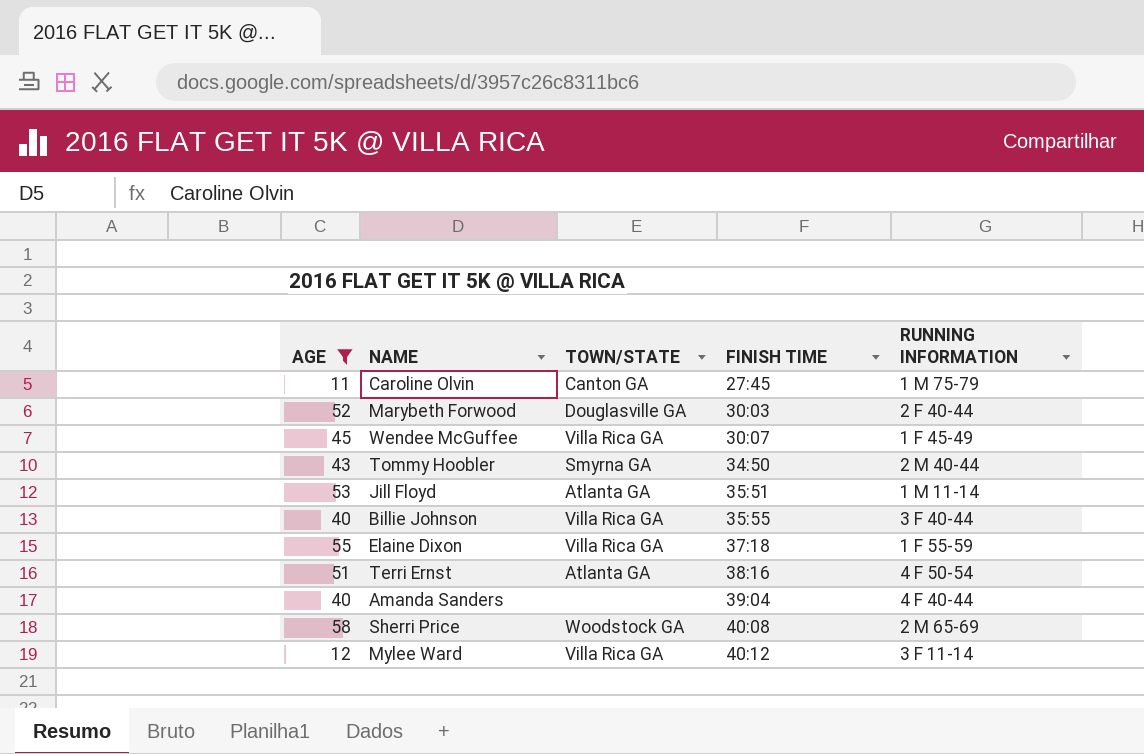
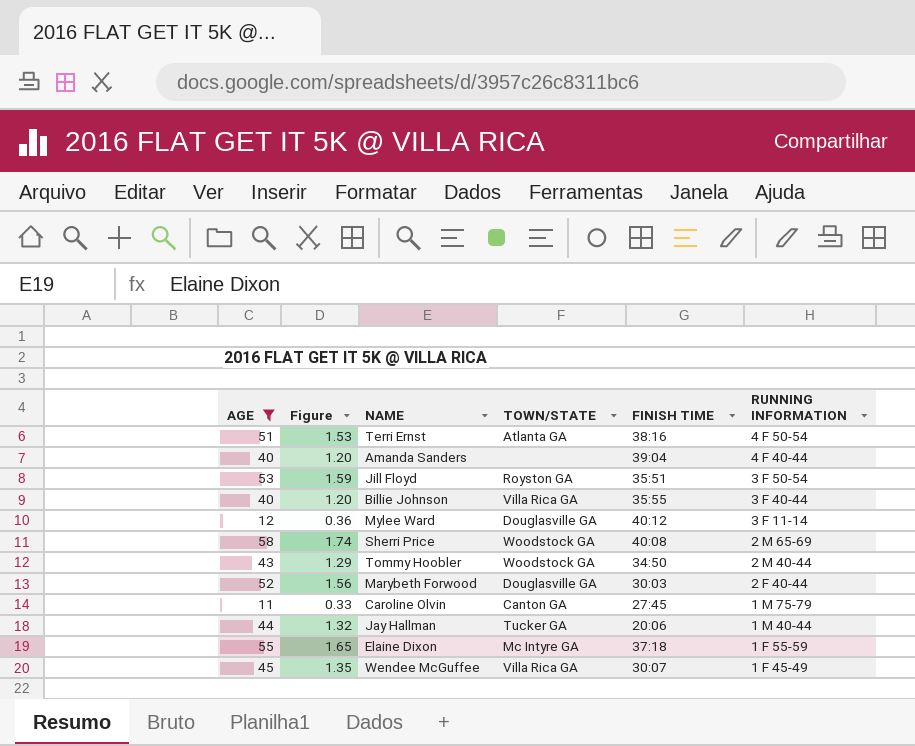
row order: FINISH TIME ascending -> RUNNING INFORMATION descending
column Figure | formula: none -> [AGE] * 0.03
Jill Floyd | TOWN/STATE: Atlanta GA -> Royston GA
Jill Floyd | RUNNING INFORMATION: 1 M 11-14 -> 3 F 50-54
Mylee Ward | TOWN/STATE: Villa Rica GA -> Douglasville GA
Tommy Hoobler | TOWN/STATE: Smyrna GA -> Woodstock GA
row Jay Hallman: none -> 44 | 1.32 | Tucker GA | 20:06 | 1 M 40-44
Elaine Dixon | TOWN/STATE: Villa Rica GA -> Mc Intyre GA

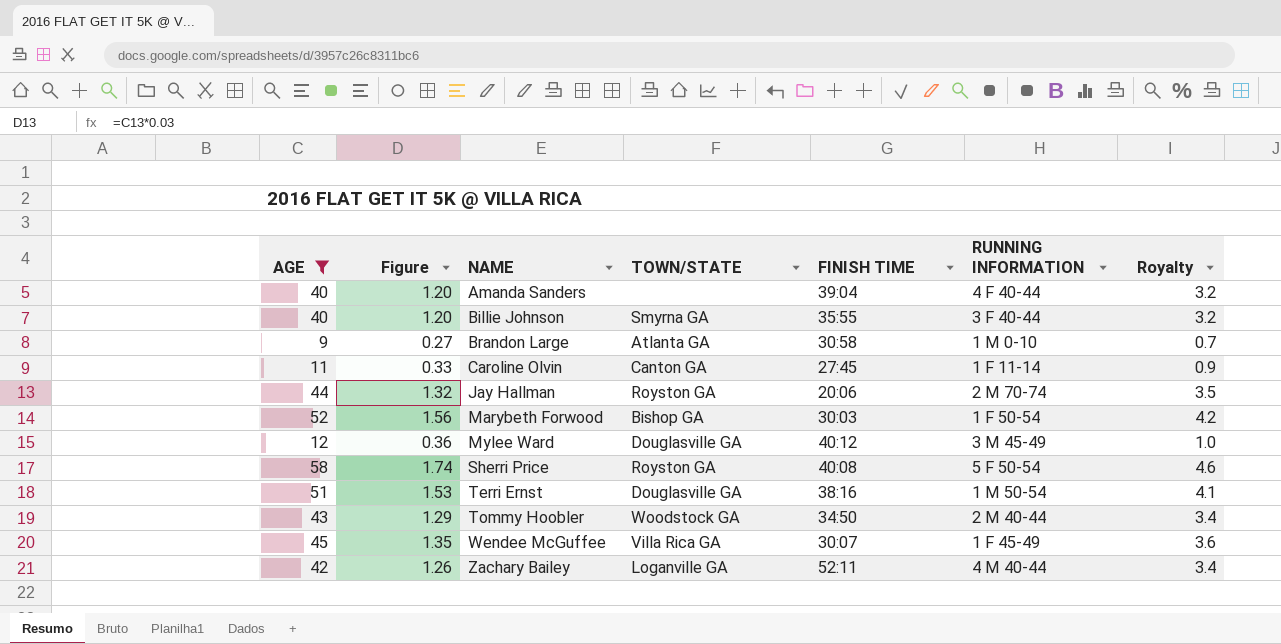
row order: RUNNING INFORMATION descending -> NAME ascending
column Royalty | formula: none -> [AGE] * 0.08
row Jill Floyd: 53 | 1.59 | Royston GA | 35:51 | 3 F 50-54 -> none
row Elaine Dixon: 55 | 1.65 | Mc Intyre GA | 37:18 | 1 F 55-59 -> none
Billie Johnson | TOWN/STATE: Villa Rica GA -> Smyrna GA
row Brandon Large: none -> 9 | 0.27 | Atlanta GA | 30:58 | 1 M 0-10 | 0.7
Caroline Olvin | RUNNING INFORMATION: 1 M 75-79 -> 1 F 11-14
Jay Hallman | TOWN/STATE: Tucker GA -> Royston GA
Jay Hallman | RUNNING INFORMATION: 1 M 40-44 -> 2 M 70-74
Marybeth Forwood | TOWN/STATE: Douglasville GA -> Bishop GA
Marybeth Forwood | RUNNING INFORMATION: 2 F 40-44 -> 1 F 50-54
Mylee Ward | RUNNING INFORMATION: 3 F 11-14 -> 3 M 45-49
Sherri Price | TOWN/STATE: Woodstock GA -> Royston GA
Sherri Price | RUNNING INFORMATION: 2 M 65-69 -> 5 F 50-54
Terri Ernst | TOWN/STATE: Atlanta GA -> Douglasville GA
Terri Ernst | RUNNING INFORMATION: 4 F 50-54 -> 1 M 50-54
row Zachary Bailey: none -> 42 | 1.26 | Loganville GA | 52:11 | 4 M 40-44 | 3.4

